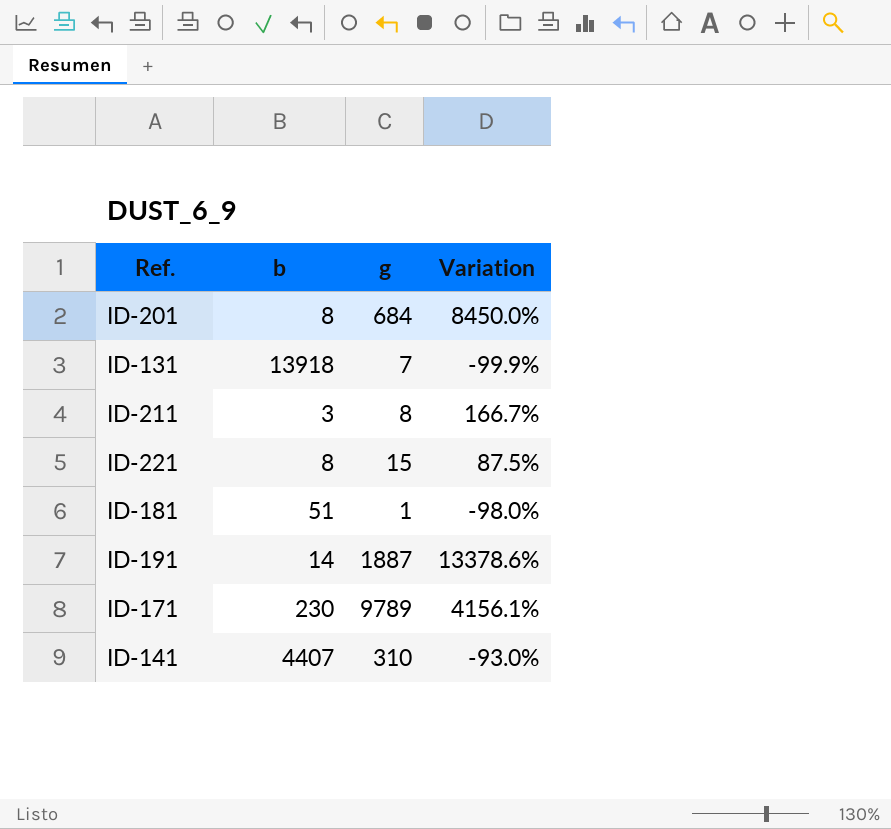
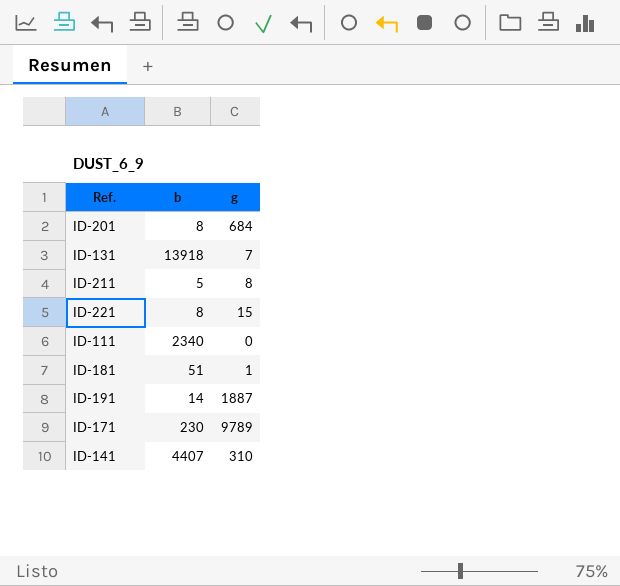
column Variation | formula: ([g] - [b]) / [b] -> none
ID-211 | b: 3 -> 5
row ID-111: none -> 2340 | 0

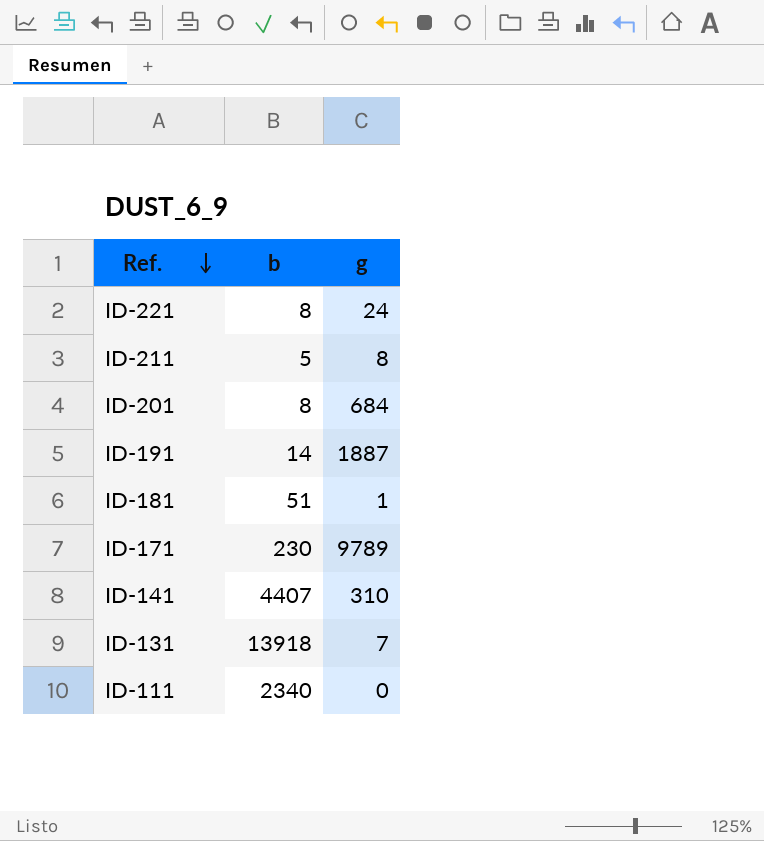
row order: none -> Ref. descending
ID-221 | g: 15 -> 24

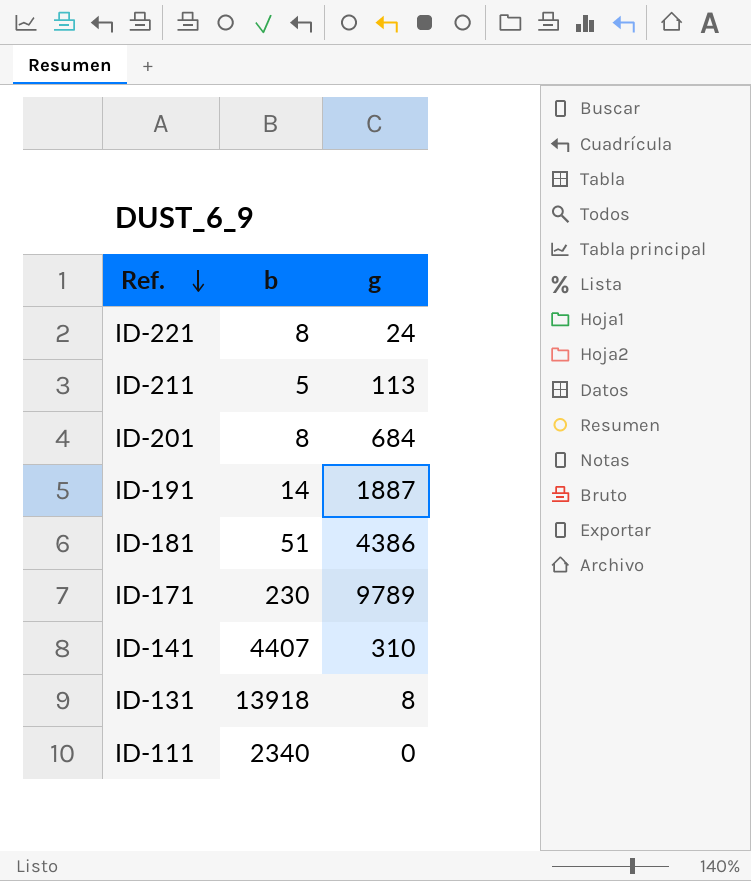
ID-211 | g: 8 -> 113
ID-181 | g: 1 -> 4386
ID-131 | g: 7 -> 8

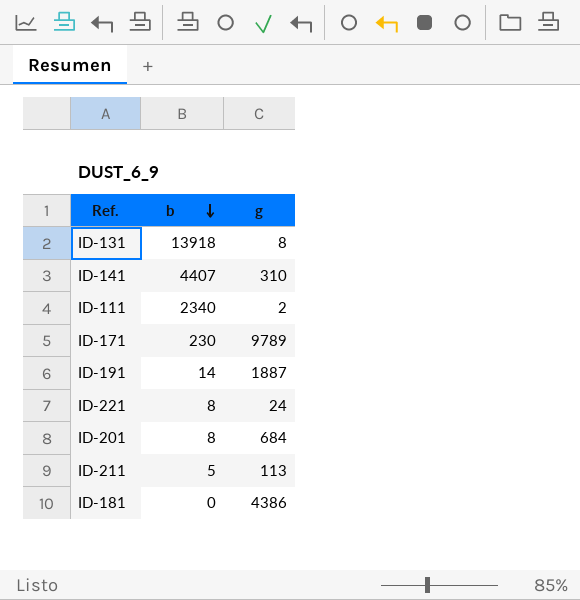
row order: Ref. descending -> b descending
ID-111 | g: 0 -> 2
ID-181 | b: 51 -> 0

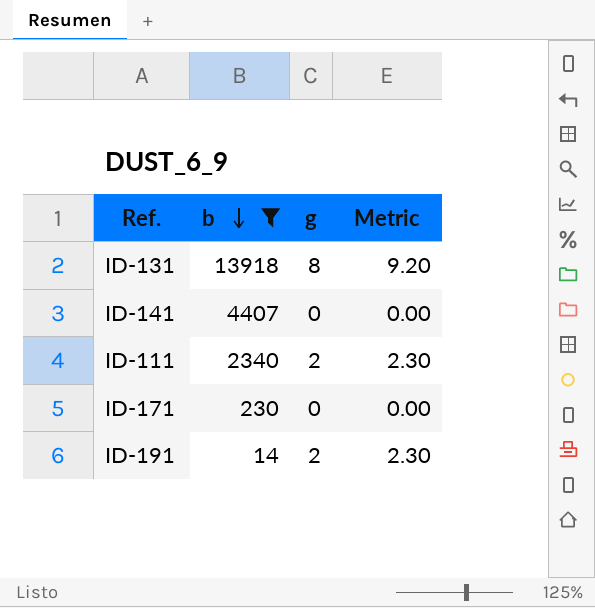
filter: none -> b >= 14
column Metric | formula: none -> [g] * 1.15
ID-141 | g: 310 -> 0
ID-171 | g: 9789 -> 0
ID-191 | g: 1887 -> 2

